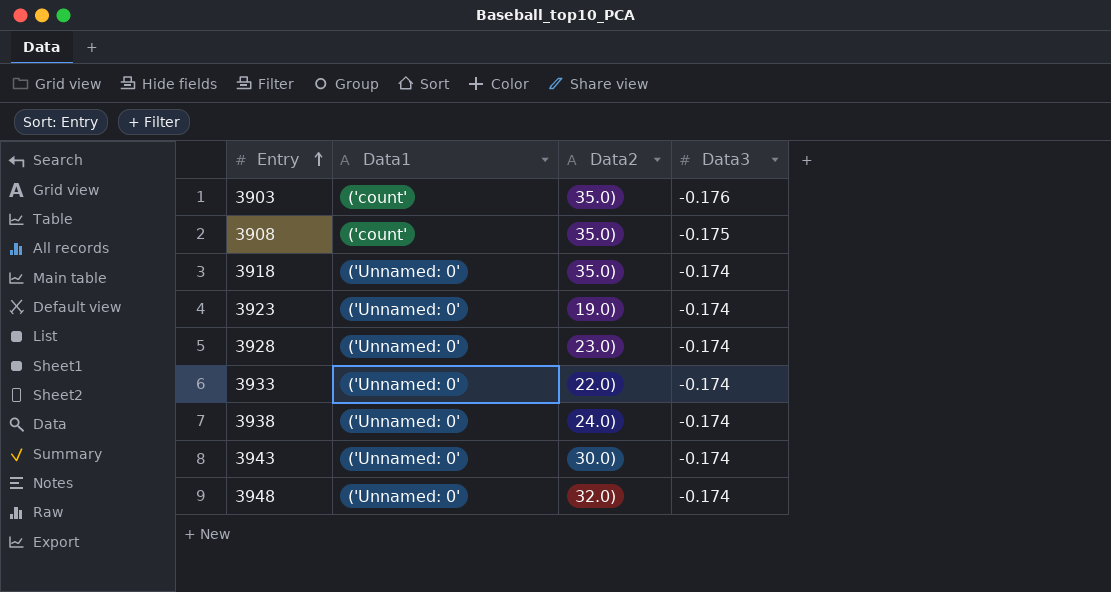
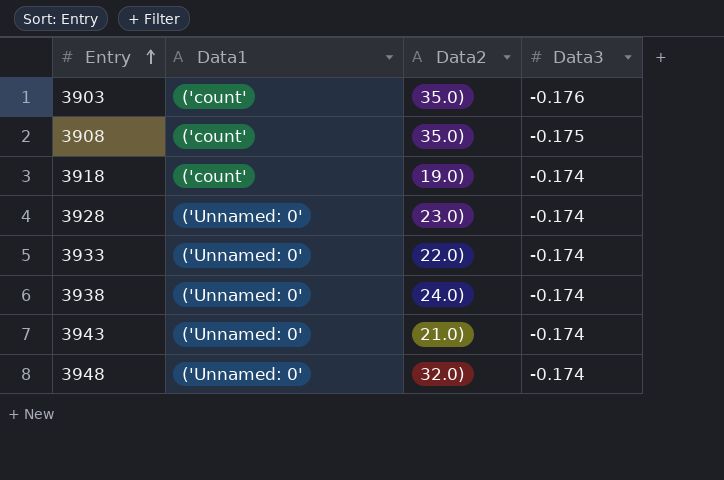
row 3923: ('Unnamed: 0' | 19.0) | -0.174 -> none
3918 | Data1: ('Unnamed: 0' -> ('count'
3918 | Data2: 35.0) -> 19.0)
3943 | Data2: 30.0) -> 21.0)

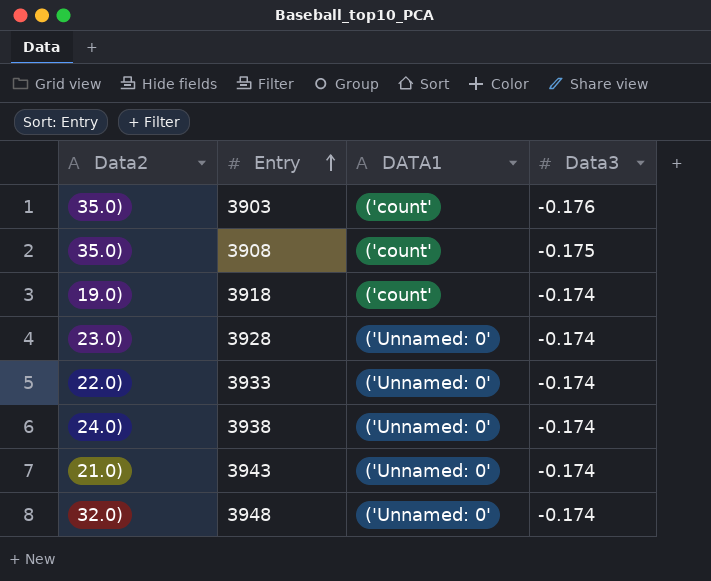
column Data2 | position: 3 -> 1
column name: Data1 -> DATA1

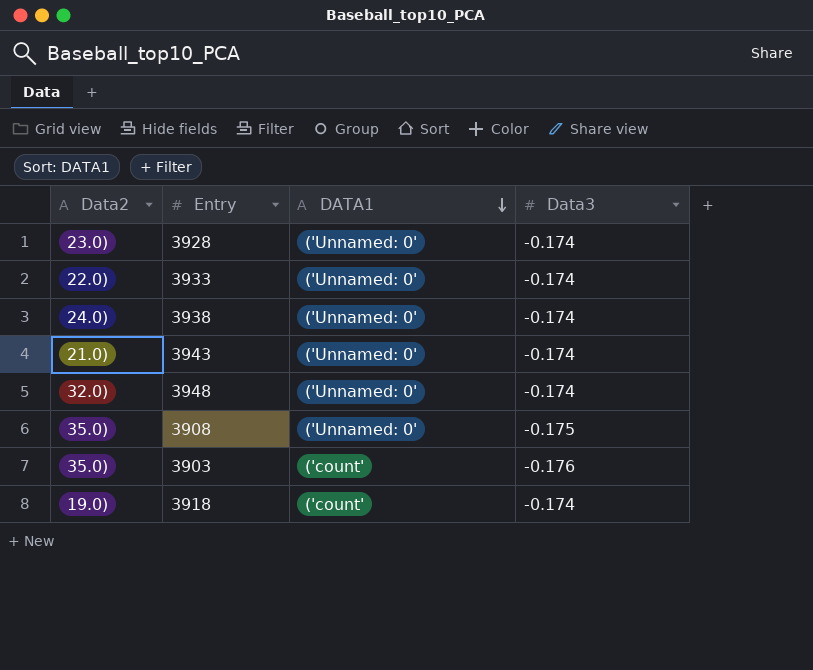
row order: Entry ascending -> DATA1 descending
3908 | DATA1: ('count' -> ('Unnamed: 0'

